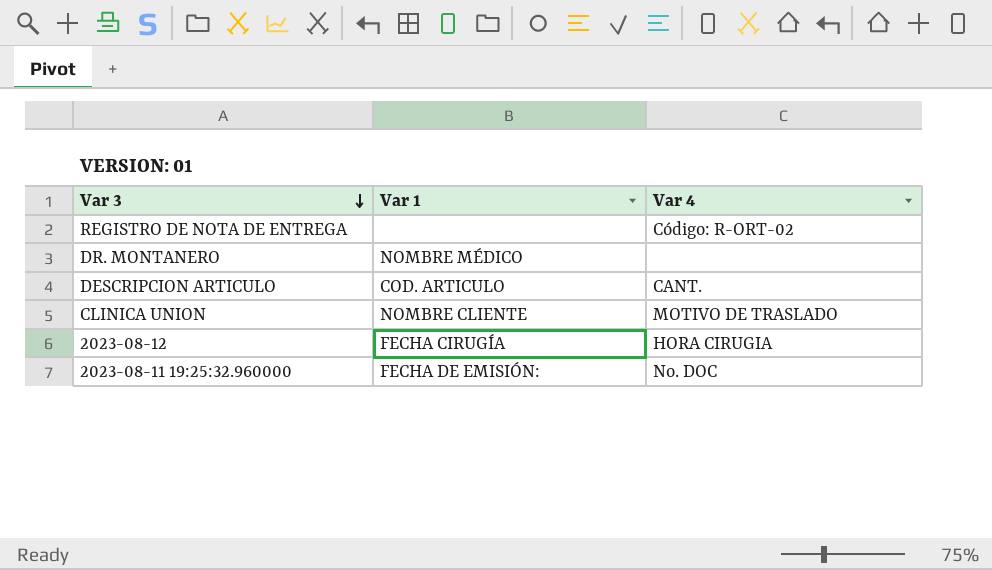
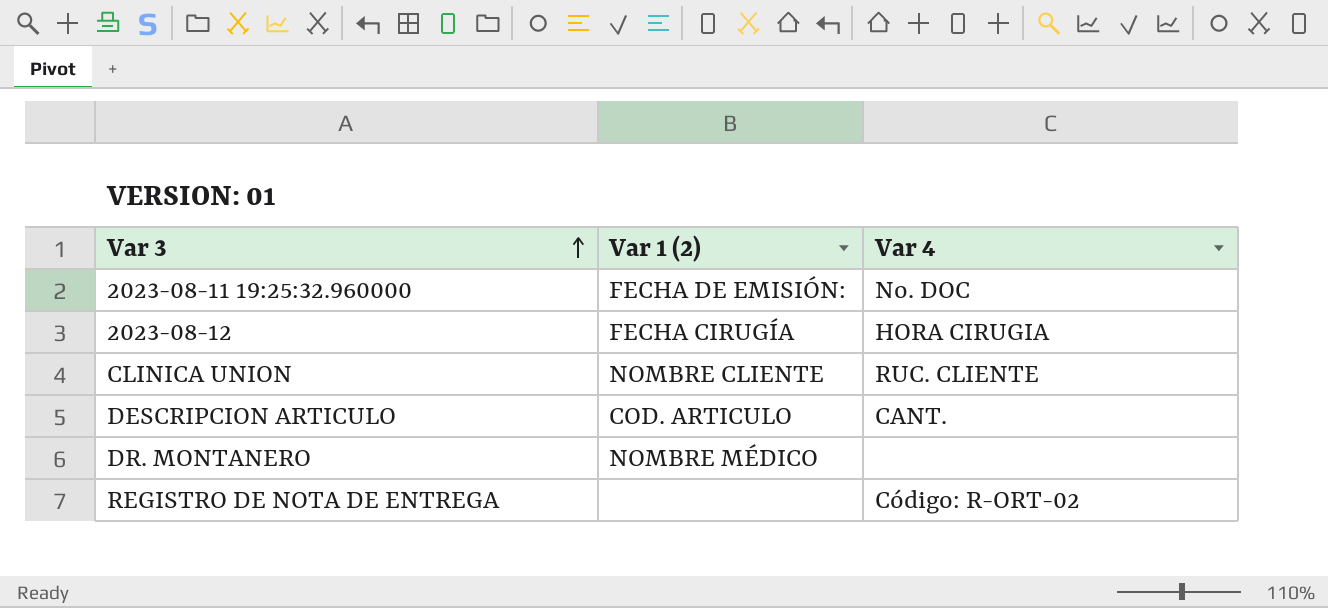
row order: Var 3 descending -> Var 3 ascending
column name: Var 1 -> Var 1 (2)
CLINICA UNION | Var 4: MOTIVO DE TRASLADO -> RUC. CLIENTE

